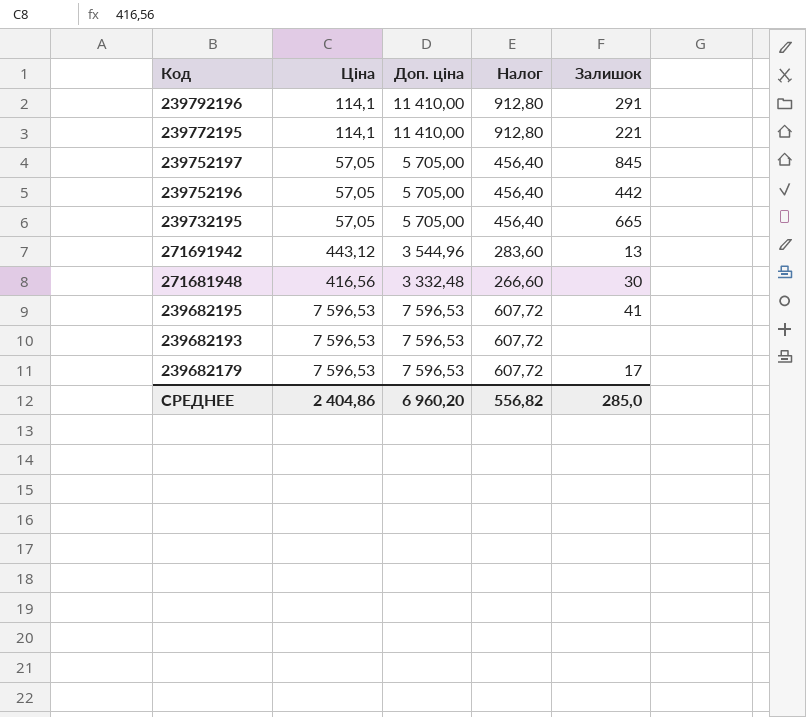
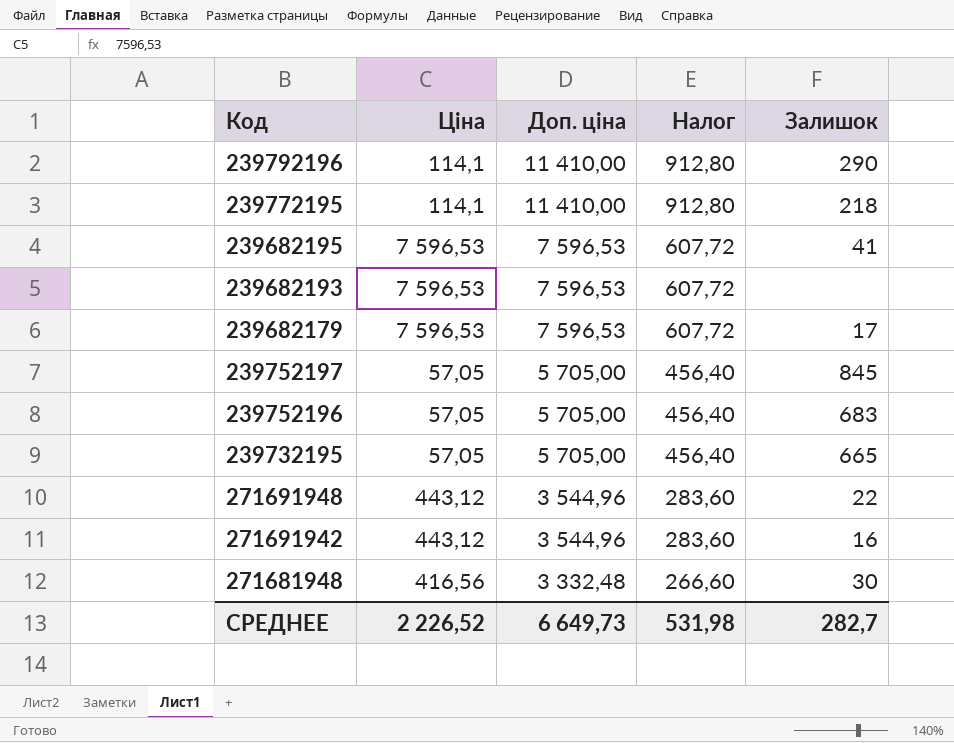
row order: none -> Доп. ціна descending
239792196 | Залишок: 291 -> 290
239772195 | Залишок: 221 -> 218
239752196 | Залишок: 442 -> 683
row 271691948: none -> 443,12 | 3 544,96 | 283,60 | 22
271691942 | Залишок: 13 -> 16
СРЕДНЕЕ | Ціна: 2 404,86 -> 2 226,52
СРЕДНЕЕ | Доп. ціна: 6 960,20 -> 6 649,73
СРЕДНЕЕ | Налог: 556,82 -> 531,98
СРЕДНЕЕ | Залишок: 285,0 -> 282,7

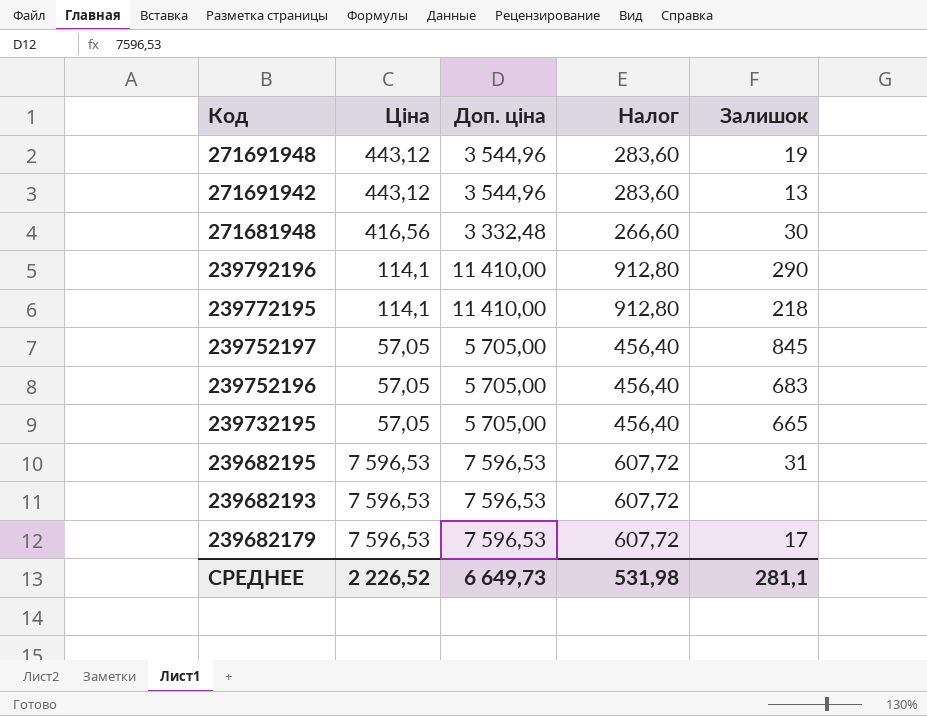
row order: Доп. ціна descending -> Код descending
271691948 | Залишок: 22 -> 19
271691942 | Залишок: 16 -> 13
239682195 | Залишок: 41 -> 31
СРЕДНЕЕ | Залишок: 282,7 -> 281,1

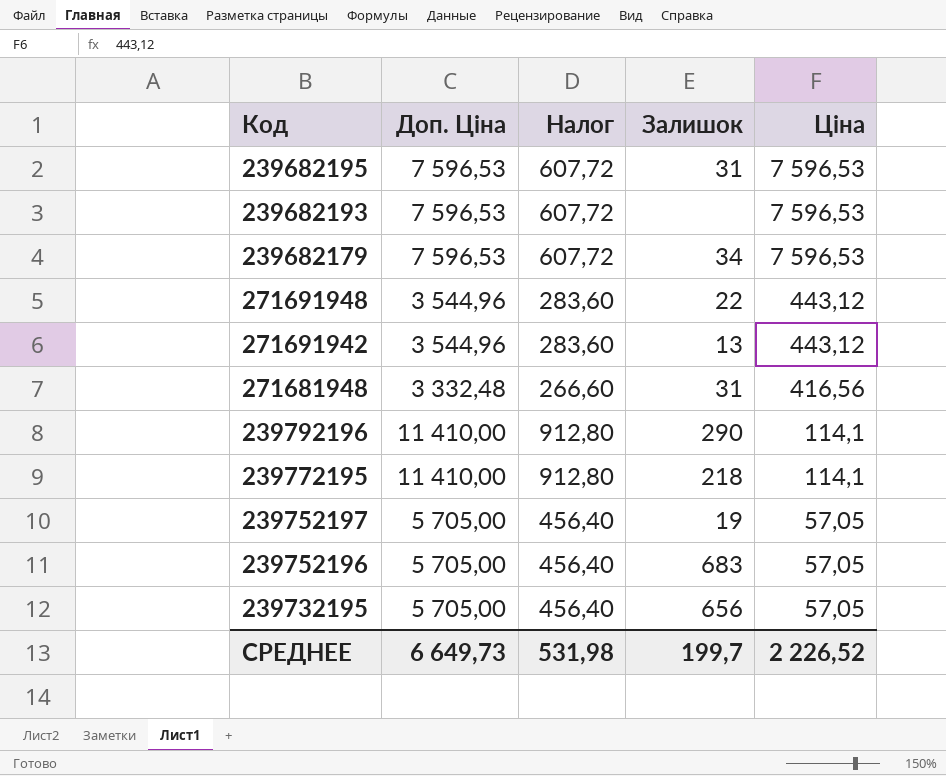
row order: Код descending -> Ціна descending
column name: Доп. ціна -> Доп. Ціна
column Ціна | position: 2 -> 5
239682179 | Залишок: 17 -> 34
271691948 | Залишок: 19 -> 22
271681948 | Залишок: 30 -> 31
239752197 | Залишок: 845 -> 19
239732195 | Залишок: 665 -> 656
СРЕДНЕЕ | Залишок: 281,1 -> 199,7

